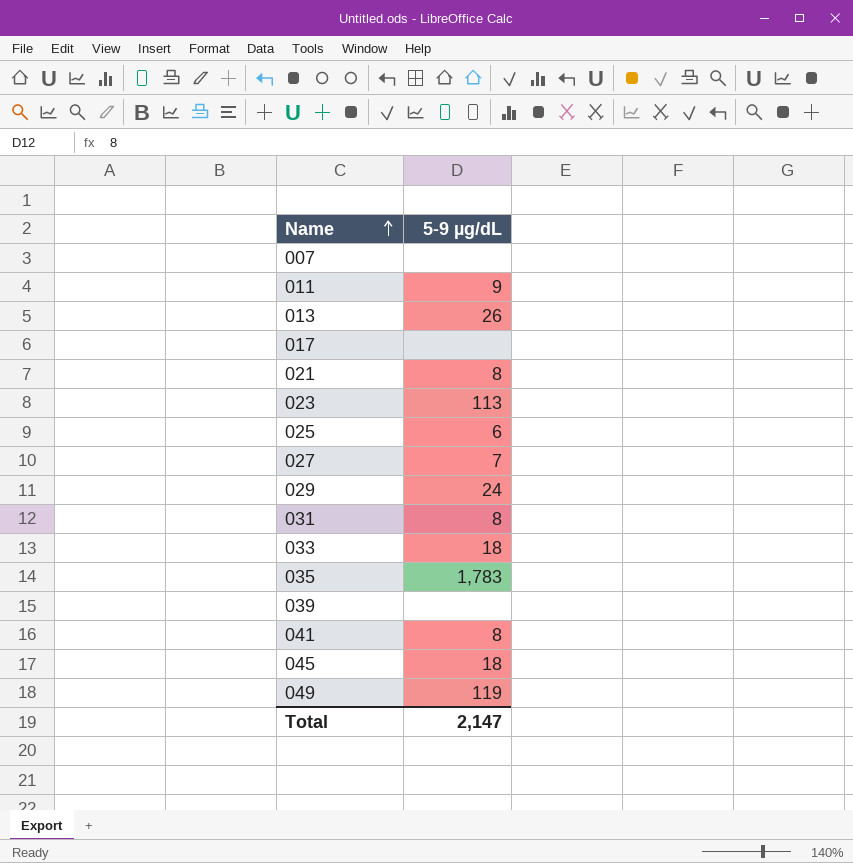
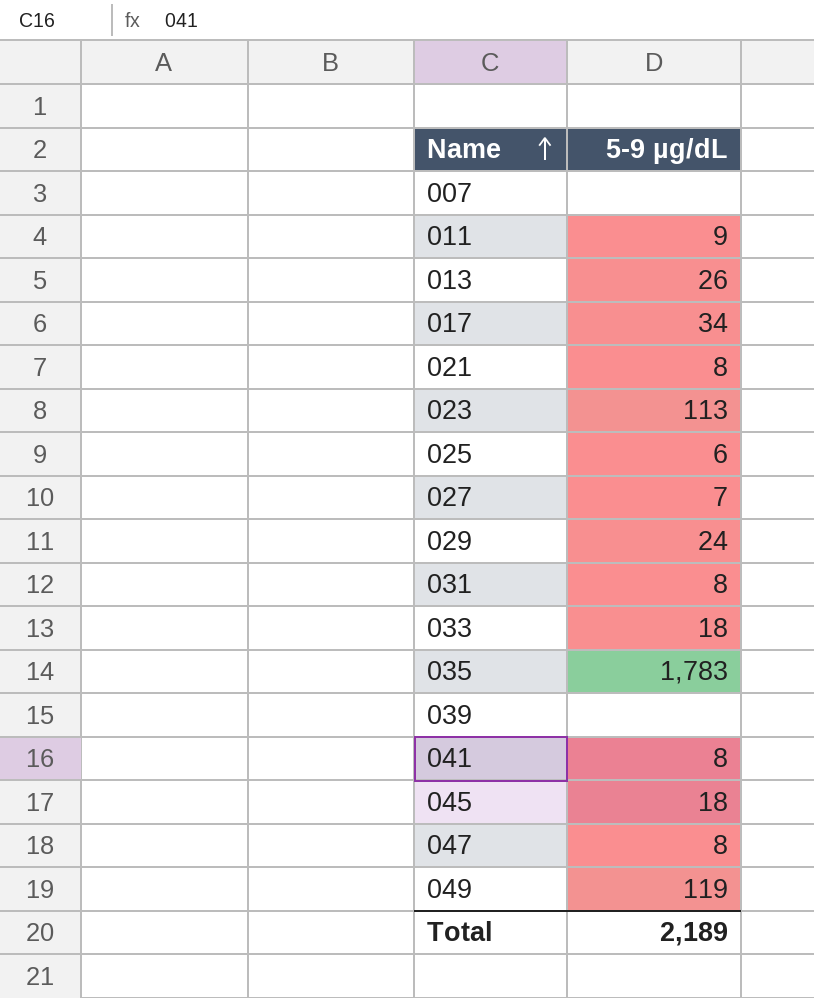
017 | 5-9 µg/dL: none -> 34
row 047: none -> 8
Total | 5-9 µg/dL: 2,147 -> 2,189

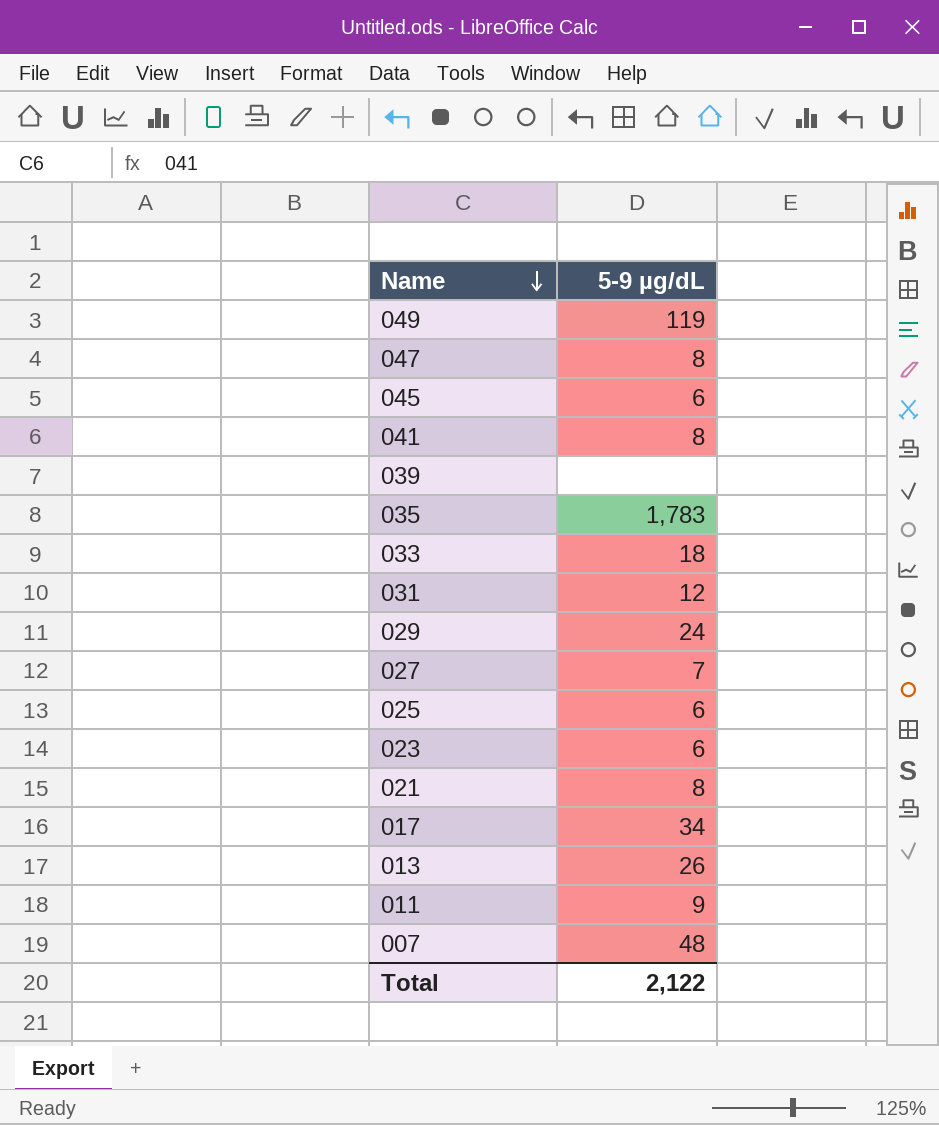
row order: Name ascending -> Name descending
045 | 5-9 µg/dL: 18 -> 6
031 | 5-9 µg/dL: 8 -> 12
023 | 5-9 µg/dL: 113 -> 6
007 | 5-9 µg/dL: none -> 48
Total | 5-9 µg/dL: 2,189 -> 2,122

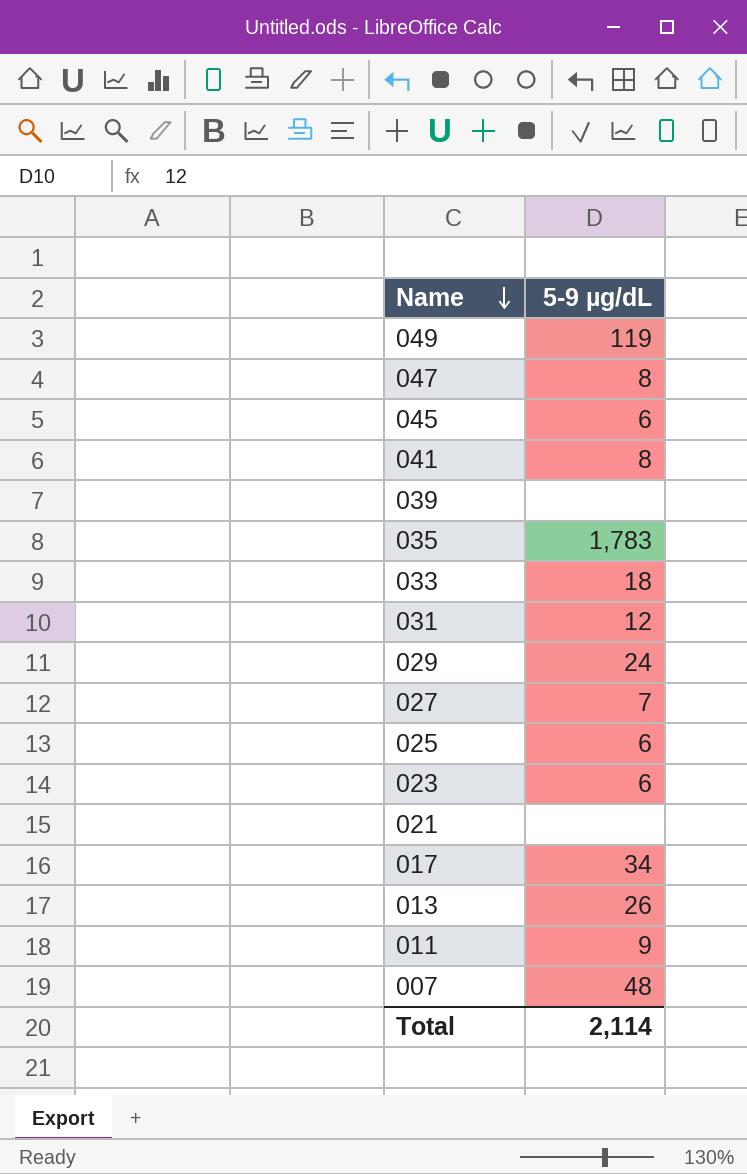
021 | 5-9 µg/dL: 8 -> none
Total | 5-9 µg/dL: 2,122 -> 2,114

